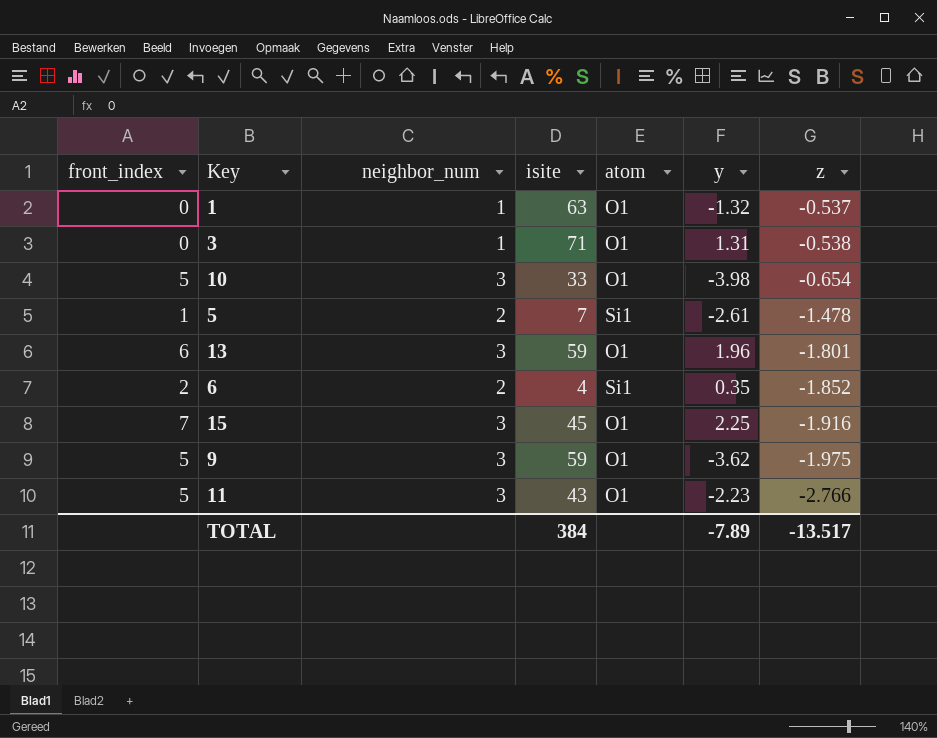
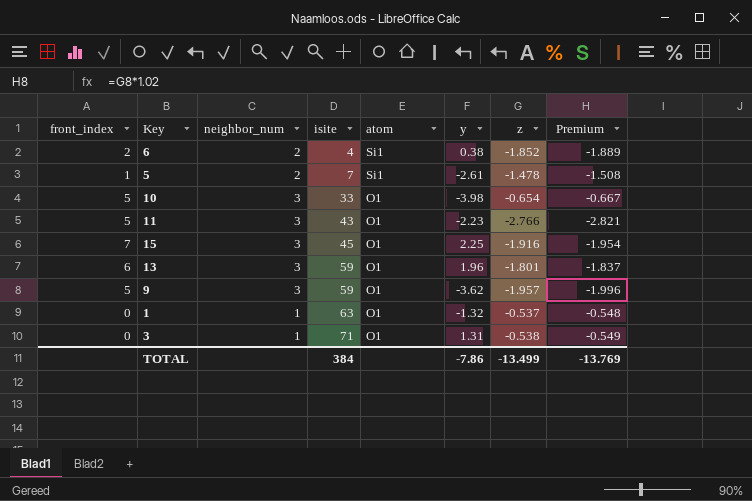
row order: z descending -> isite ascending
column Premium | formula: none -> [z] * 1.02
6 | y: 0.35 -> 0.38
9 | z: -1.975 -> -1.957
TOTAL | y: -7.89 -> -7.86
TOTAL | z: -13.517 -> -13.499

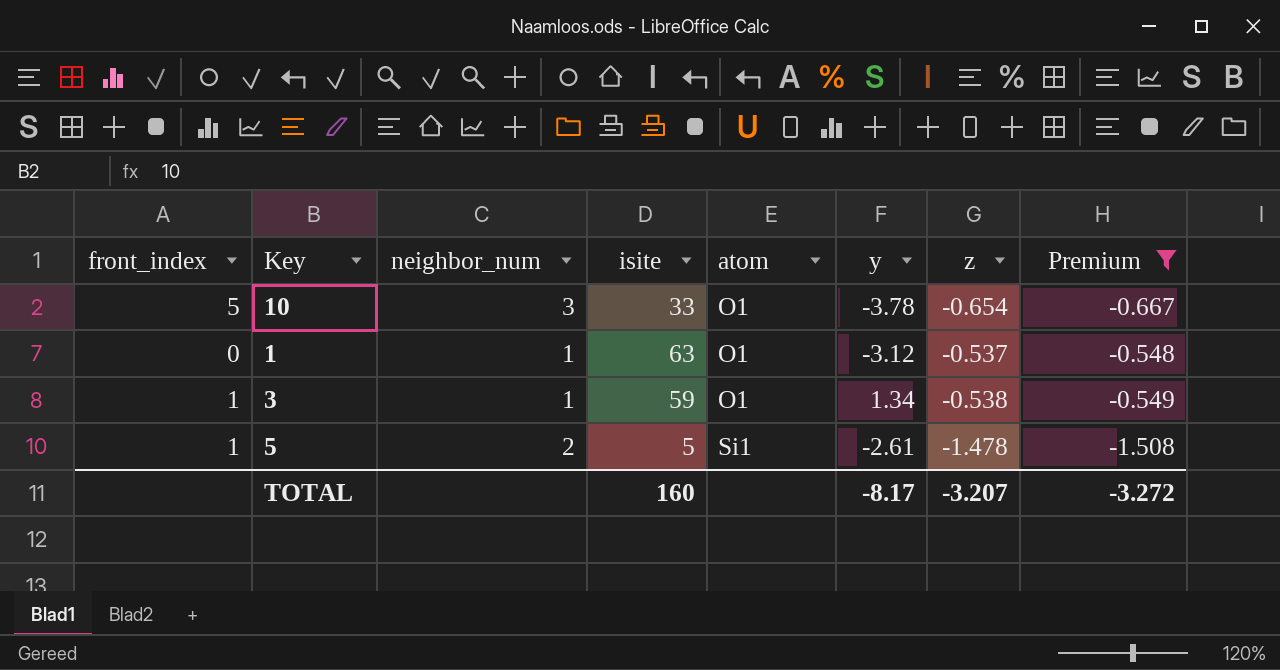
filter: none -> Premium >= -1.508
row order: isite ascending -> atom ascending
10 | y: -3.98 -> -3.78
1 | y: -1.32 -> -3.12
3 | front_index: 0 -> 1
3 | isite: 71 -> 59
3 | y: 1.31 -> 1.34
5 | isite: 7 -> 5
TOTAL | isite: 384 -> 160
TOTAL | y: -7.86 -> -8.17
TOTAL | z: -13.499 -> -3.207
TOTAL | Premium: -13.769 -> -3.272

